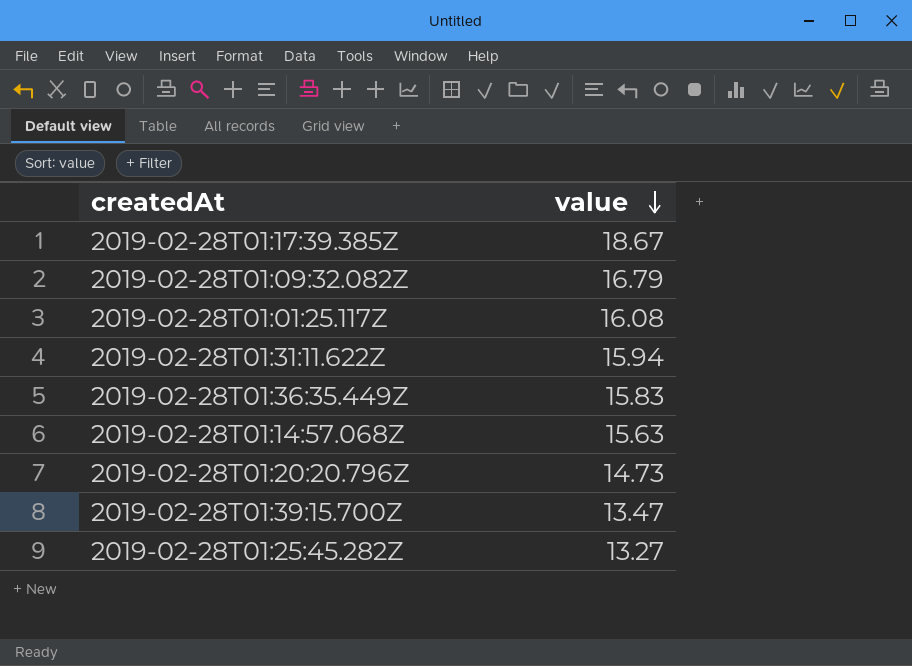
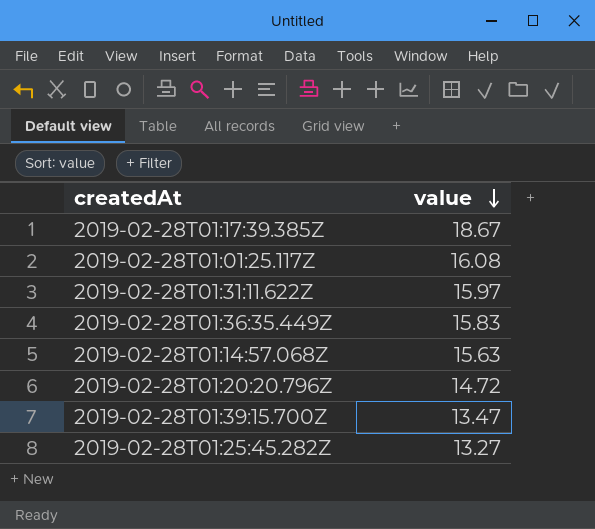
row 2019-02-28T01:09:32.082Z: 16.79 -> none
2019-02-28T01:31:11.622Z | value: 15.94 -> 15.97
2019-02-28T01:20:20.796Z | value: 14.73 -> 14.72

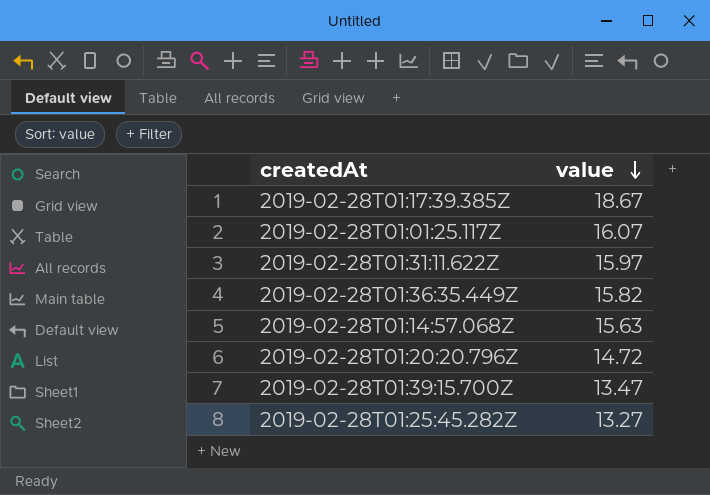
2019-02-28T01:01:25.117Z | value: 16.08 -> 16.07
2019-02-28T01:36:35.449Z | value: 15.83 -> 15.82

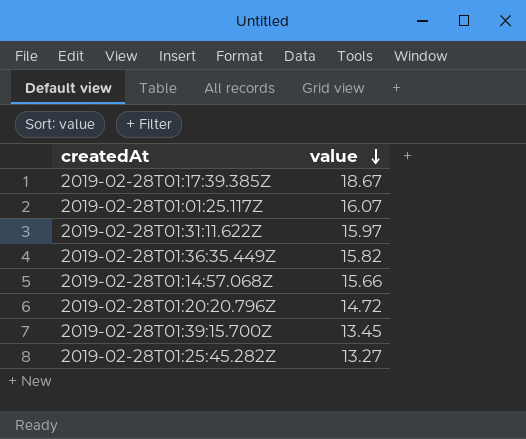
2019-02-28T01:14:57.068Z | value: 15.63 -> 15.66
2019-02-28T01:39:15.700Z | value: 13.47 -> 13.45

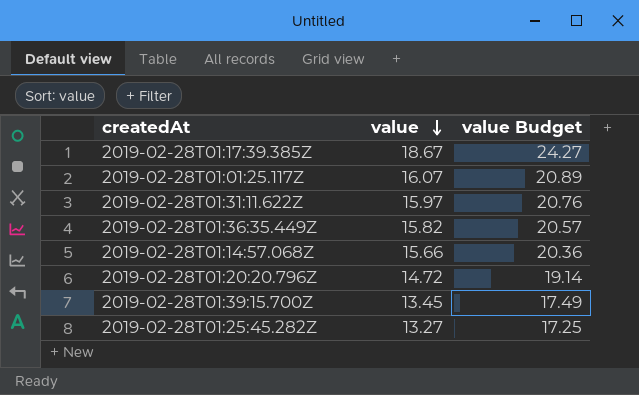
column value Budget | formula: none -> [value] * 1.3

